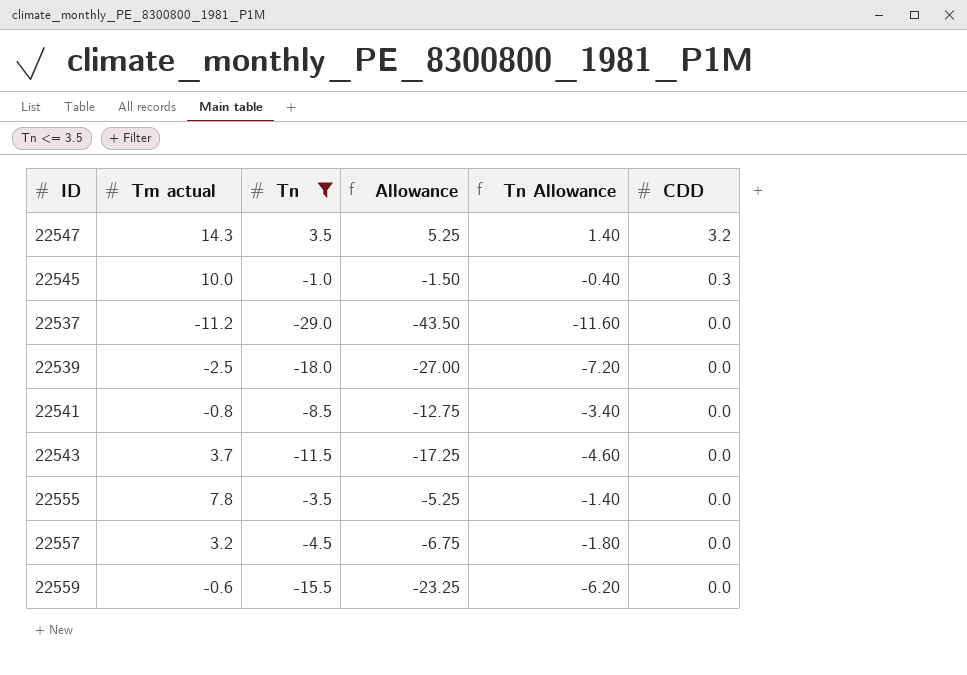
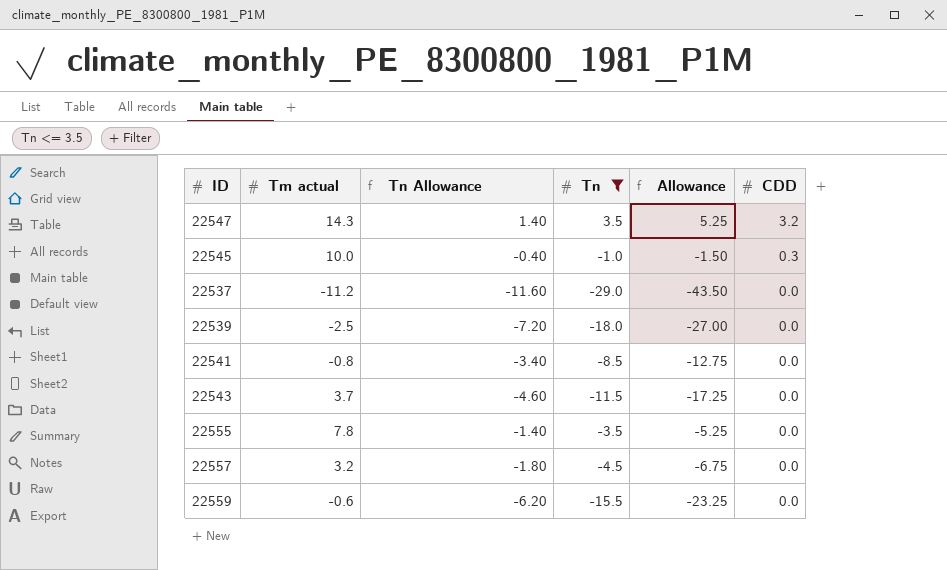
column Tn Allowance | position: 5 -> 3

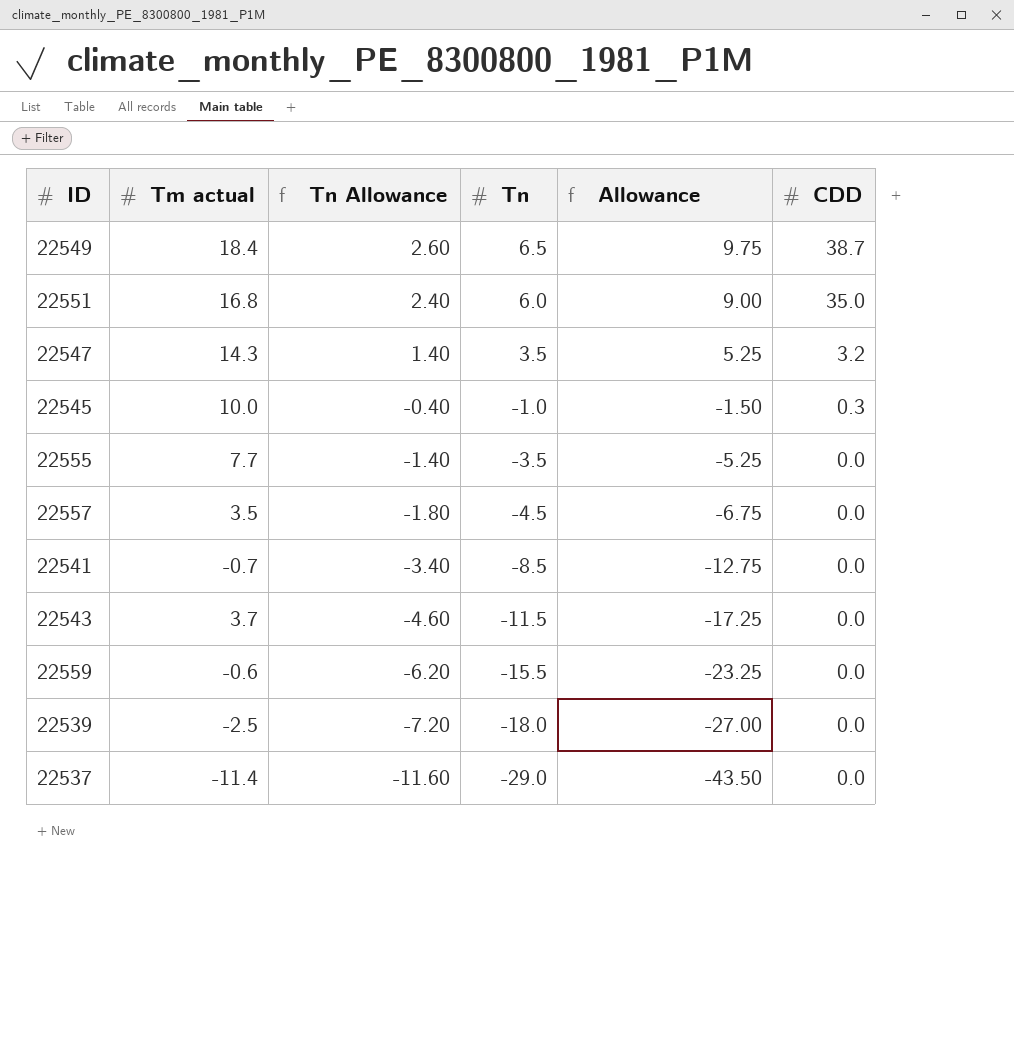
filter: Tn <= 3.5 -> none
row order: CDD descending -> Tn Allowance descending
22555 | Tm actual: 7.8 -> 7.7
22557 | Tm actual: 3.2 -> 3.5
22541 | Tm actual: -0.8 -> -0.7
22537 | Tm actual: -11.2 -> -11.4

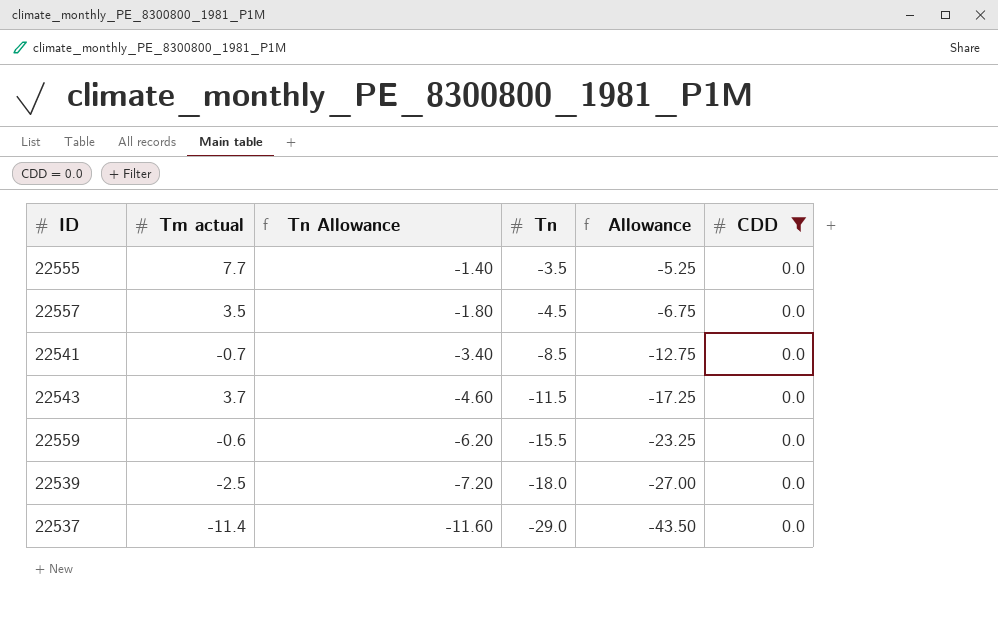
filter: none -> CDD = 0.0

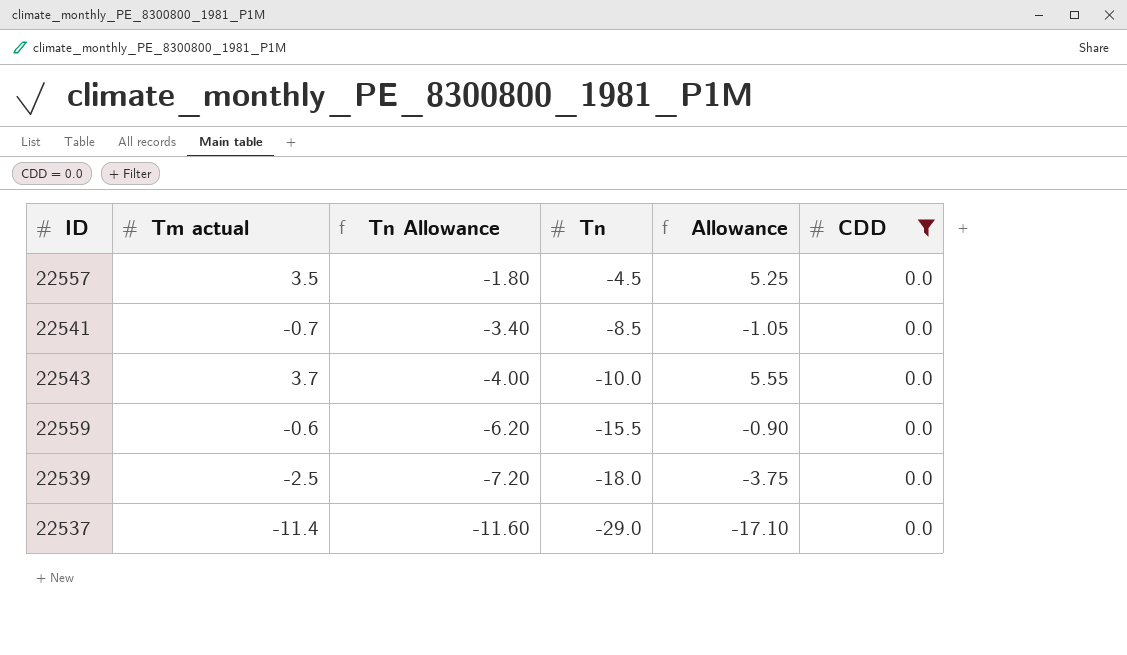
column Allowance | formula: [Tn] * 1.5 -> [Tm actual] * 1.5
row 22555: 7.7 | -1.40 | -3.5 | -5.25 | 0.0 -> none
22543 | Tn Allowance: -4.60 -> -4.00
22543 | Tn: -11.5 -> -10.0

